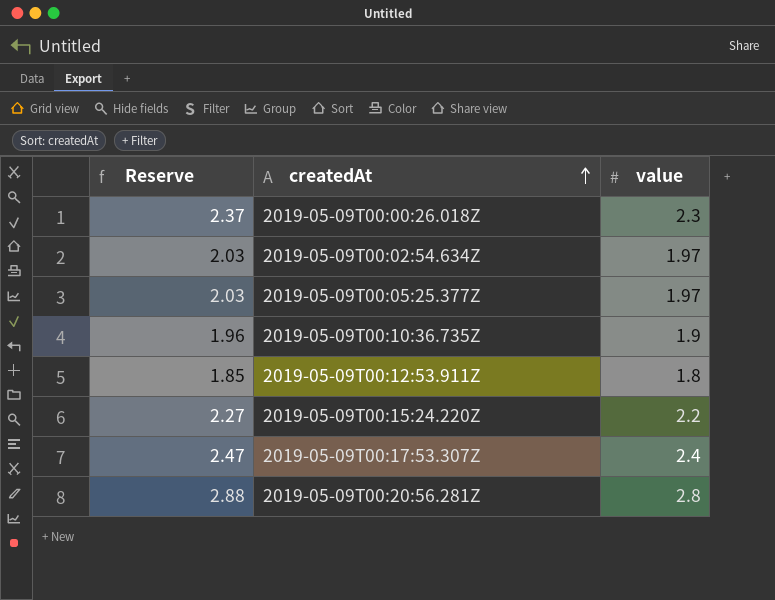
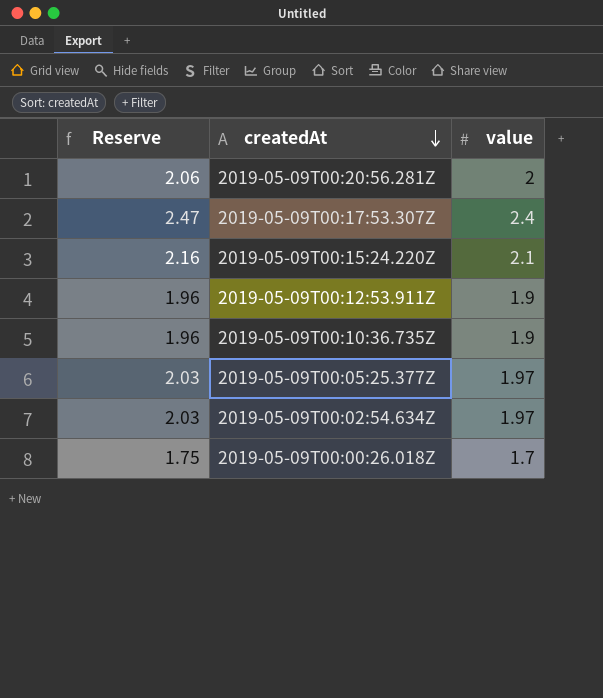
row order: createdAt ascending -> createdAt descending
2019-05-09T00:20:56.281Z | Reserve: 2.88 -> 2.06
2019-05-09T00:20:56.281Z | value: 2.8 -> 2
2019-05-09T00:15:24.220Z | Reserve: 2.27 -> 2.16
2019-05-09T00:15:24.220Z | value: 2.2 -> 2.1
2019-05-09T00:12:53.911Z | Reserve: 1.85 -> 1.96
2019-05-09T00:12:53.911Z | value: 1.8 -> 1.9
2019-05-09T00:00:26.018Z | Reserve: 2.37 -> 1.75
2019-05-09T00:00:26.018Z | value: 2.3 -> 1.7

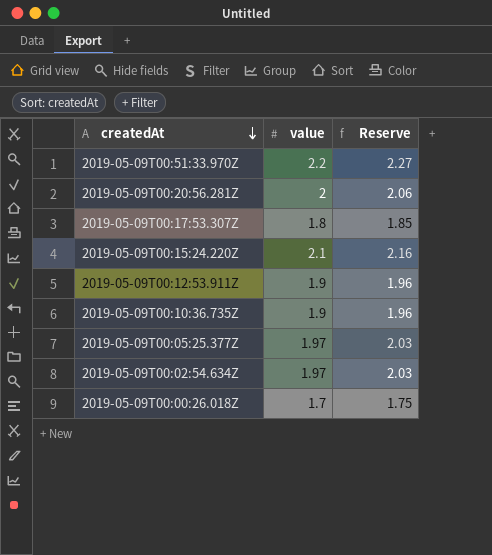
column Reserve | position: 1 -> 3
row 2019-05-09T00:51:33.970Z: none -> 2.2 | 2.27
2019-05-09T00:17:53.307Z | value: 2.4 -> 1.8
2019-05-09T00:17:53.307Z | Reserve: 2.47 -> 1.85

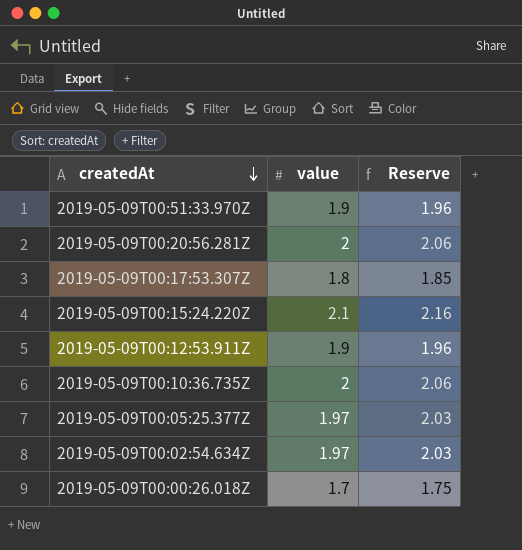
2019-05-09T00:51:33.970Z | value: 2.2 -> 1.9
2019-05-09T00:51:33.970Z | Reserve: 2.27 -> 1.96
2019-05-09T00:10:36.735Z | value: 1.9 -> 2
2019-05-09T00:10:36.735Z | Reserve: 1.96 -> 2.06

